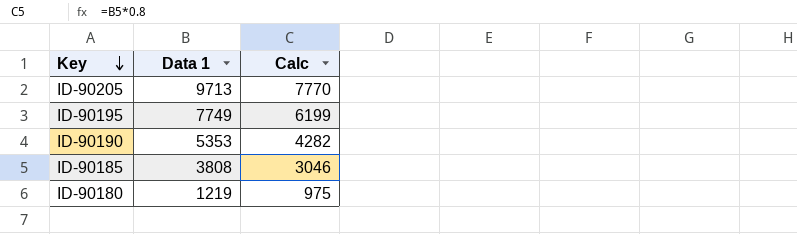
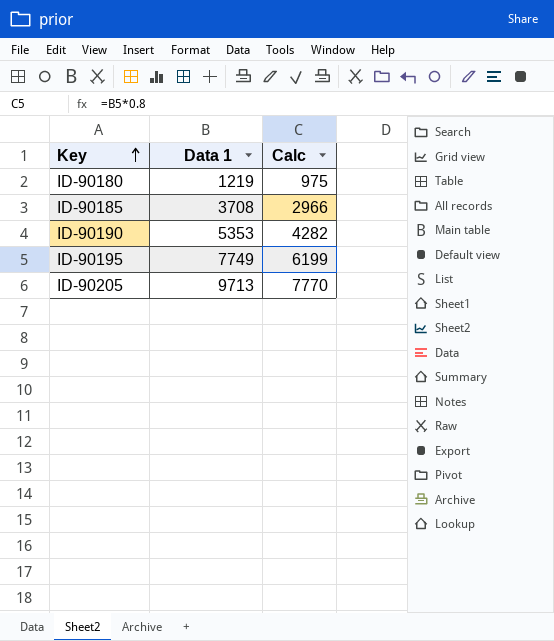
row order: Key descending -> Key ascending
ID-90185 | Data 1: 3808 -> 3708
ID-90185 | Calc: 3046 -> 2966

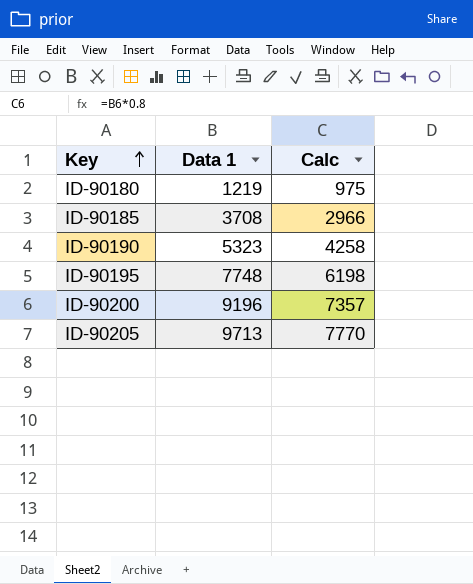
ID-90190 | Data 1: 5353 -> 5323
ID-90190 | Calc: 4282 -> 4258
ID-90195 | Data 1: 7749 -> 7748
ID-90195 | Calc: 6199 -> 6198
row ID-90200: none -> 9196 | 7357

